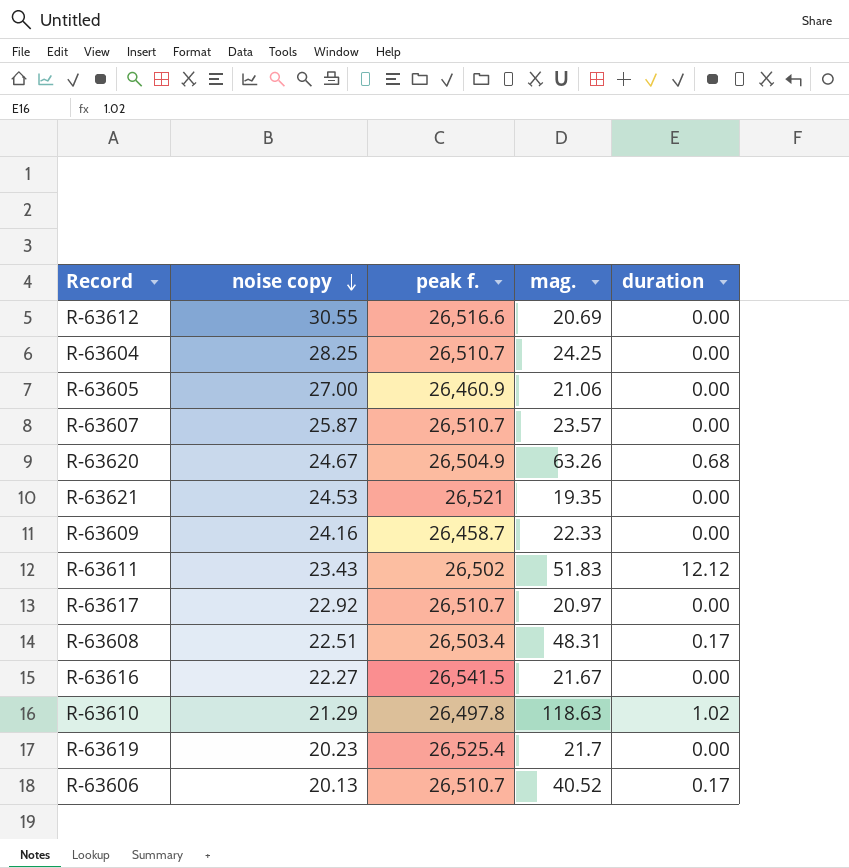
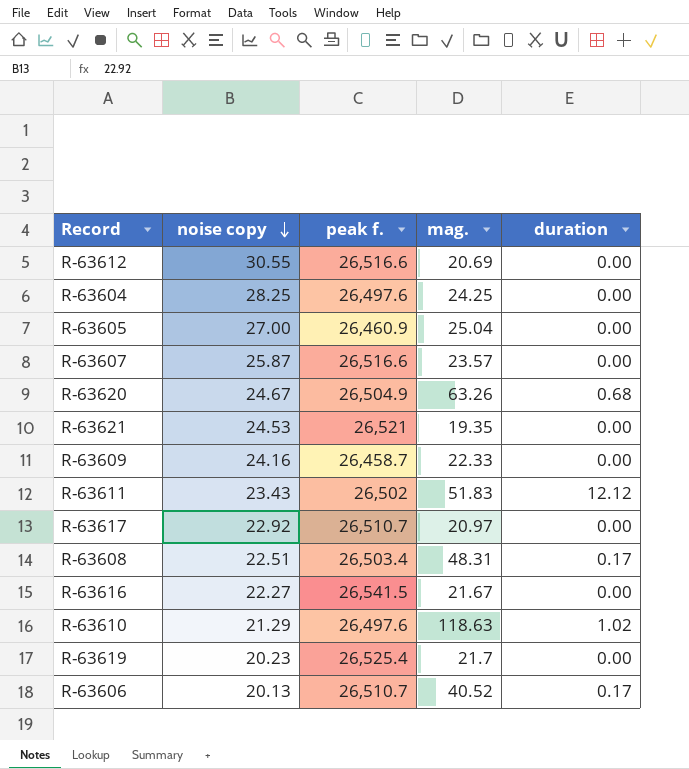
R-63604 | peak f.: 26,510.7 -> 26,497.6
R-63605 | mag.: 21.06 -> 25.04
R-63607 | peak f.: 26,510.7 -> 26,516.6
R-63610 | peak f.: 26,497.8 -> 26,497.6

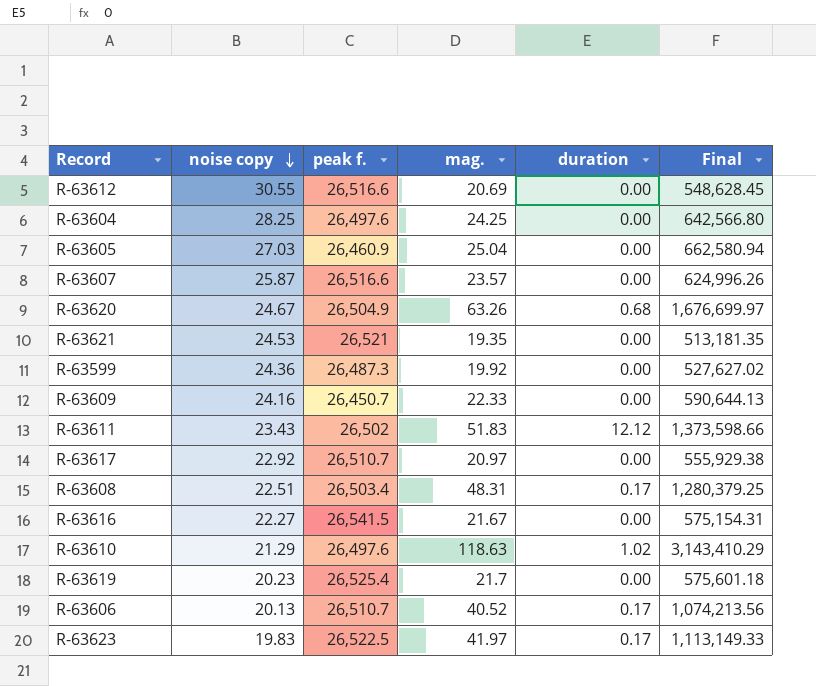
column Final | formula: none -> [peak f.] * [mag.]
R-63605 | noise copy: 27.00 -> 27.03
row R-63599: none -> 24.36 | 26,487.3 | 19.92 | 0.00 | 527,627.02
R-63609 | peak f.: 26,458.7 -> 26,450.7
row R-63623: none -> 19.83 | 26,522.5 | 41.97 | 0.17 | 1,113,149.33

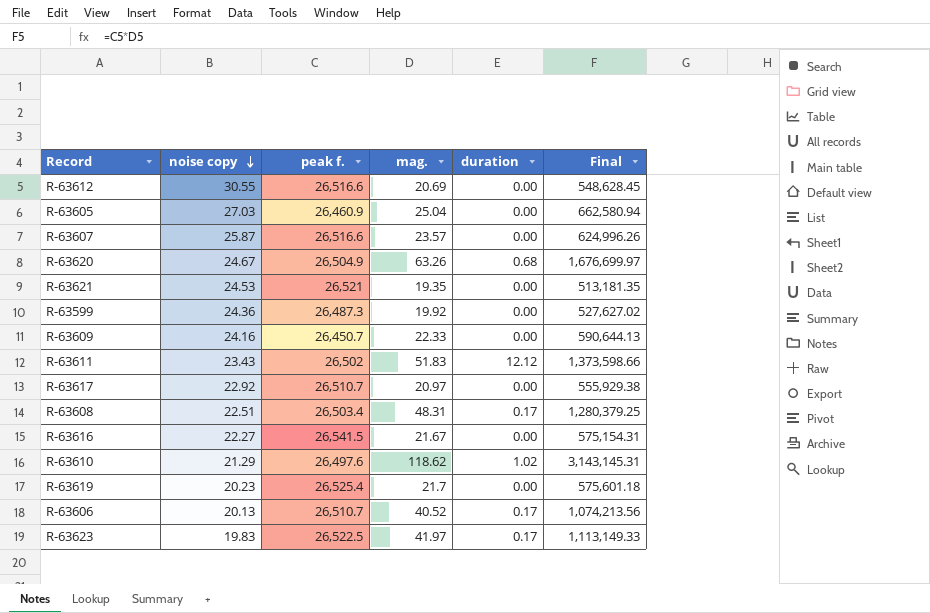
row R-63604: 28.25 | 26,497.6 | 24.25 | 0.00 | 642,566.80 -> none
R-63610 | mag.: 118.63 -> 118.62
R-63610 | Final: 3,143,410.29 -> 3,143,145.31

